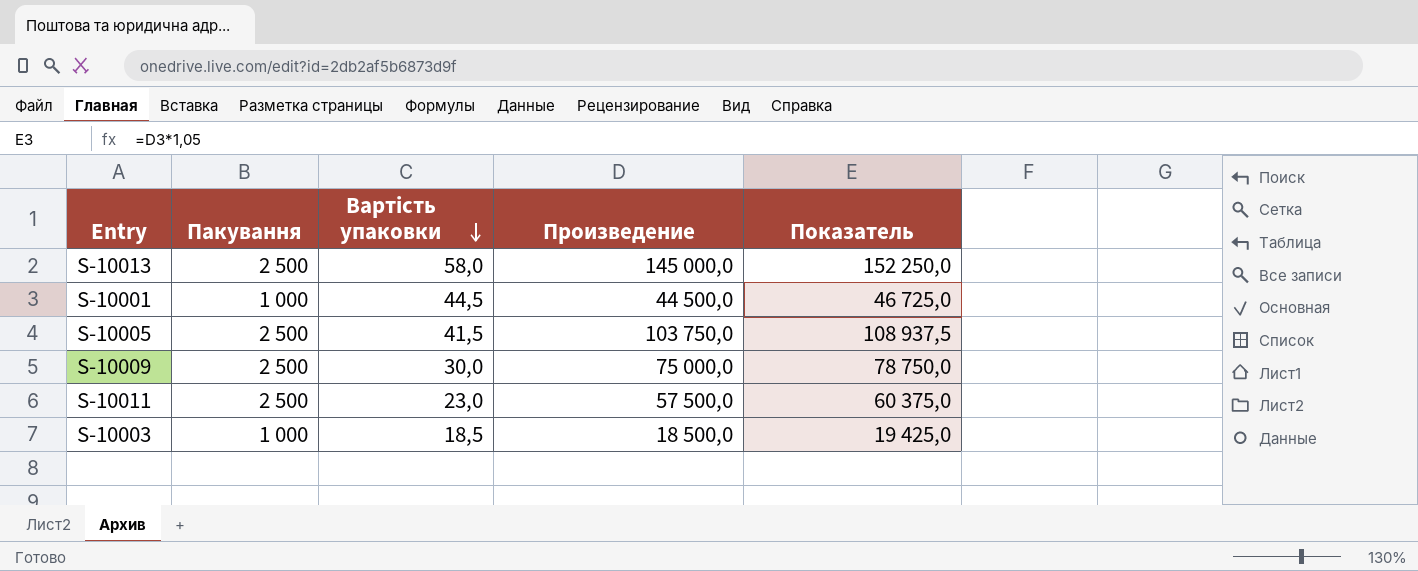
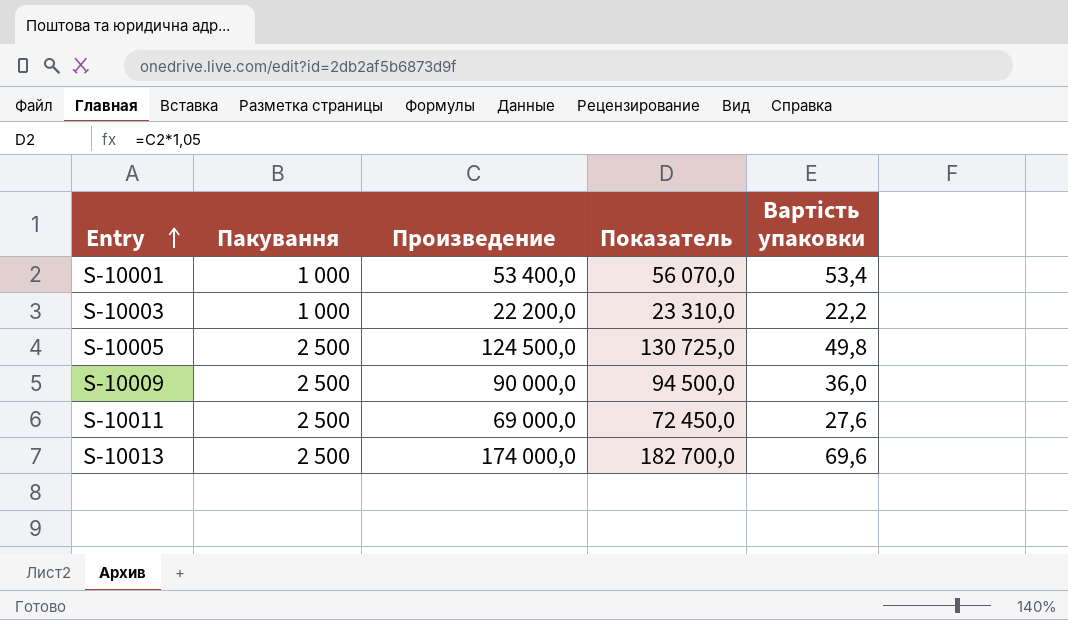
row order: Вартість упаковки descending -> Entry ascending
column Вартість упаковки | position: 3 -> 5
S-10001 | Произведение: 44 500,0 -> 53 400,0
S-10001 | Показатель: 46 725,0 -> 56 070,0
S-10001 | Вартість упаковки: 44,5 -> 53,4
S-10003 | Произведение: 18 500,0 -> 22 200,0
S-10003 | Показатель: 19 425,0 -> 23 310,0
S-10003 | Вартість упаковки: 18,5 -> 22,2
S-10005 | Произведение: 103 750,0 -> 124 500,0
S-10005 | Показатель: 108 937,5 -> 130 725,0
S-10005 | Вартість упаковки: 41,5 -> 49,8
S-10009 | Произведение: 75 000,0 -> 90 000,0
S-10009 | Показатель: 78 750,0 -> 94 500,0
S-10009 | Вартість упаковки: 30,0 -> 36,0
S-10011 | Произведение: 57 500,0 -> 69 000,0
S-10011 | Показатель: 60 375,0 -> 72 450,0
S-10011 | Вартість упаковки: 23,0 -> 27,6
S-10013 | Произведение: 145 000,0 -> 174 000,0
S-10013 | Показатель: 152 250,0 -> 182 700,0
S-10013 | Вартість упаковки: 58,0 -> 69,6

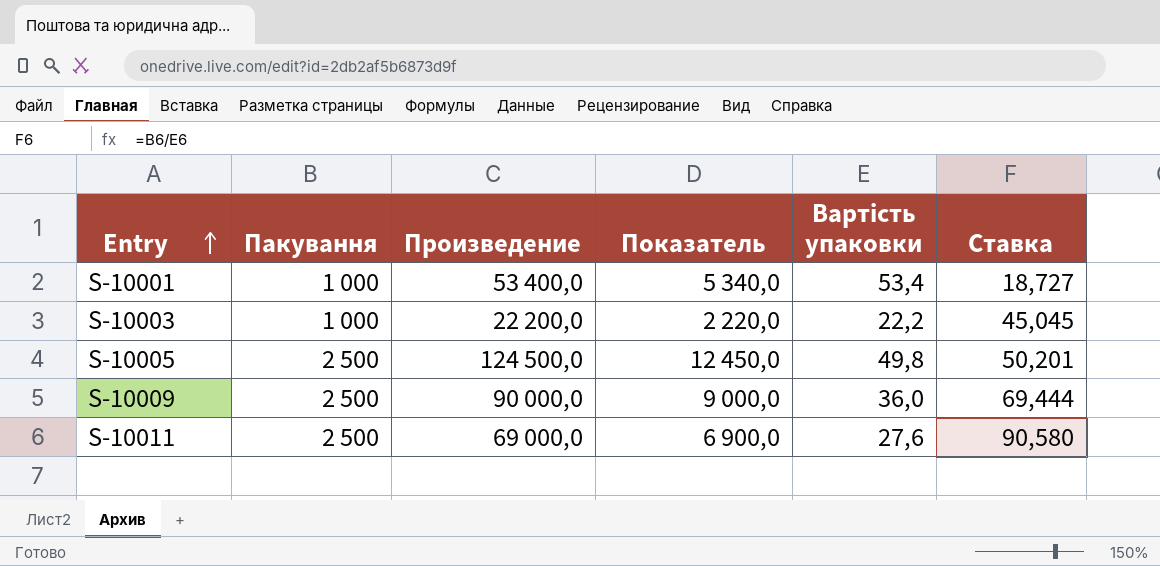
column Показатель | formula: [Произведение] * 1,05 -> [Произведение] * 0,1
column Ставка | formula: none -> [Пакування] / [Вартість упаковки]
row S-10013: 2 500 | 174 000,0 | 182 700,0 | 69,6 -> none

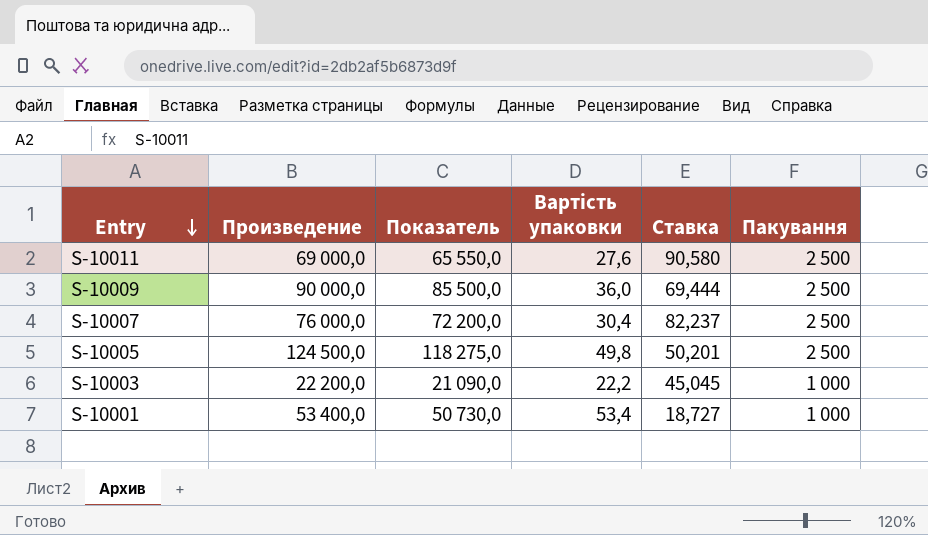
row order: Entry ascending -> Entry descending
column Показатель | formula: [Произведение] * 0,1 -> [Произведение] * 0,95
column Пакування | position: 2 -> 6
row S-10007: none -> 76 000,0 | 72 200,0 | 30,4 | 82,237 | 2 500

